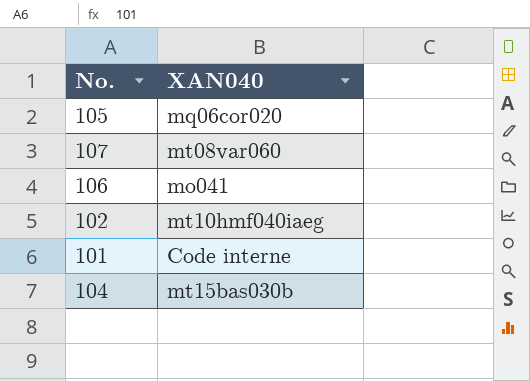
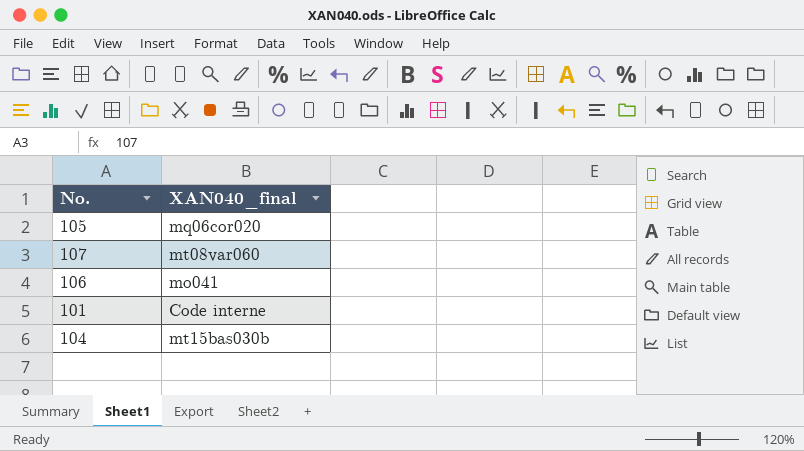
column name: XAN040 -> XAN040_final
row 102: mt10hmf040iaeg -> none

